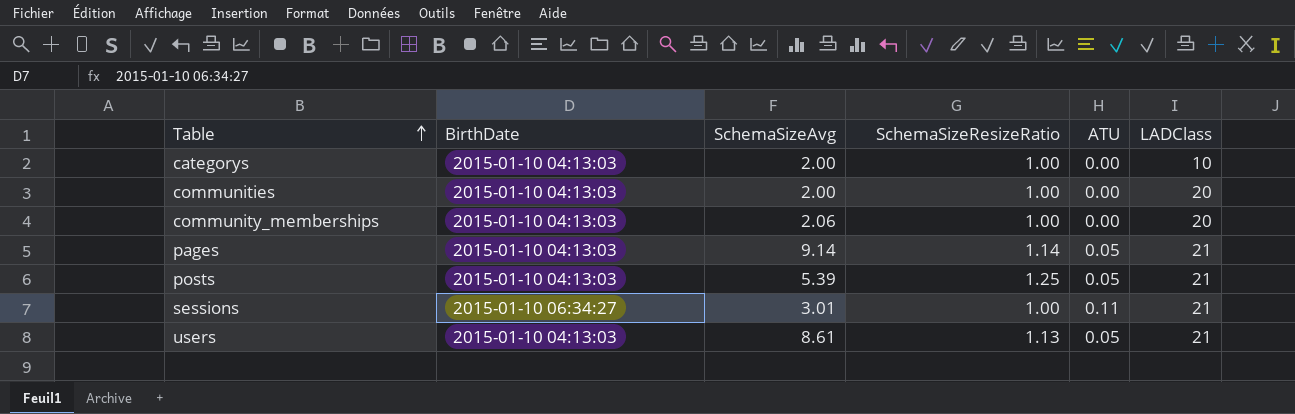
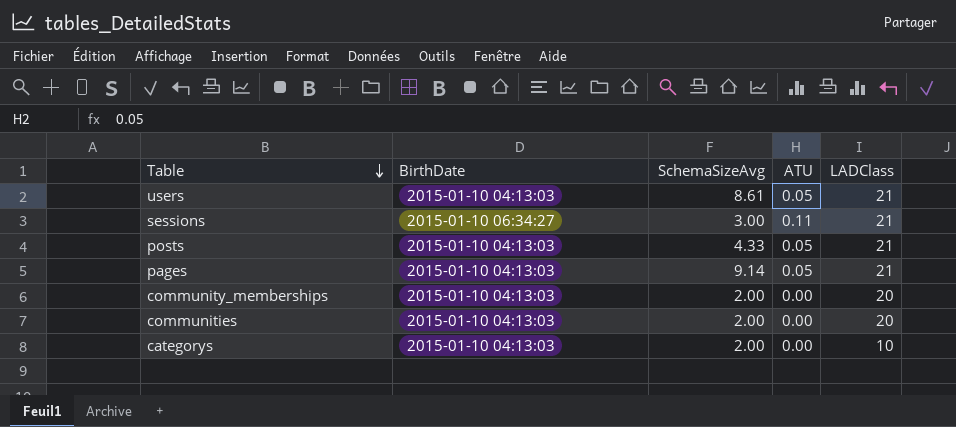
row order: Table ascending -> Table descending
column SchemaSizeResizeRatio | position: 4 -> none
sessions | SchemaSizeAvg: 3.01 -> 3.00
posts | SchemaSizeAvg: 5.39 -> 4.33
community_memberships | SchemaSizeAvg: 2.06 -> 2.00

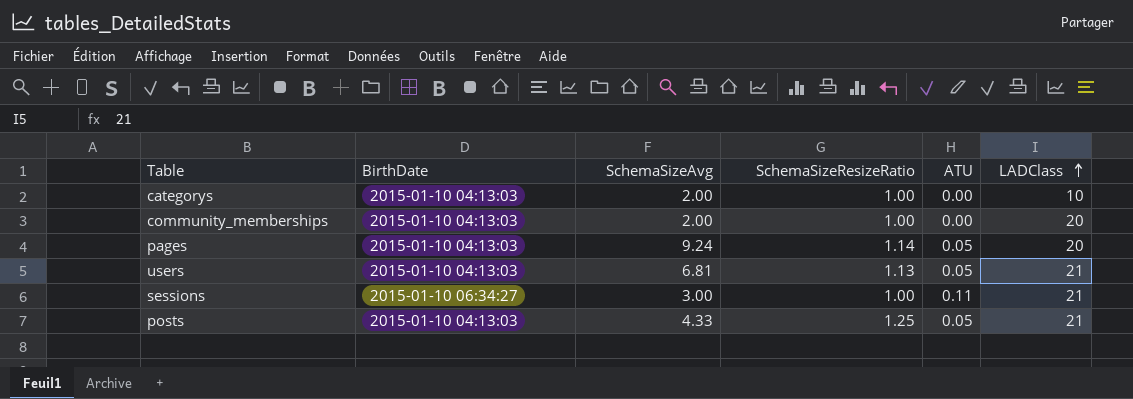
row order: Table descending -> LADClass ascending
column SchemaSizeResizeRatio | position: none -> 4
row communities: 2015-01-10 04:13:03 | 2.00 | 0.00 | 20 -> none
pages | SchemaSizeAvg: 9.14 -> 9.24
pages | LADClass: 21 -> 20
users | SchemaSizeAvg: 8.61 -> 6.81

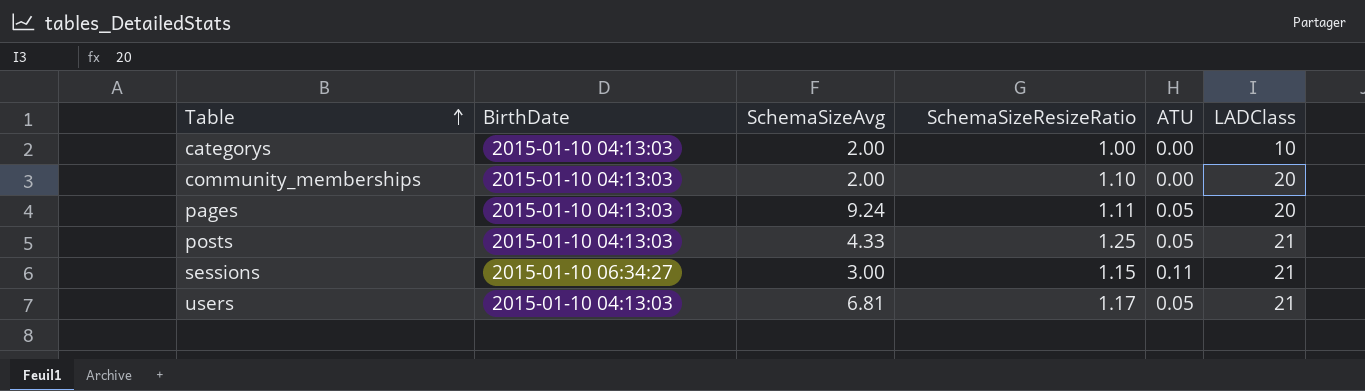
row order: LADClass ascending -> Table ascending
community_memberships | SchemaSizeResizeRatio: 1.00 -> 1.10
pages | SchemaSizeResizeRatio: 1.14 -> 1.11
sessions | SchemaSizeResizeRatio: 1.00 -> 1.15
users | SchemaSizeResizeRatio: 1.13 -> 1.17

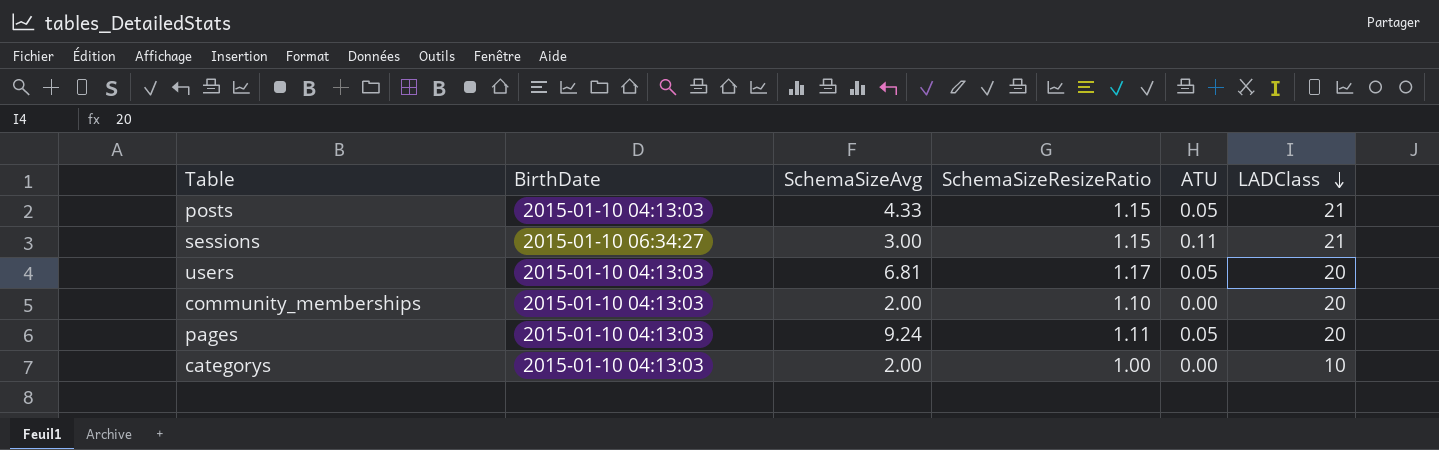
row order: Table ascending -> LADClass descending
posts | SchemaSizeResizeRatio: 1.25 -> 1.15
users | LADClass: 21 -> 20

